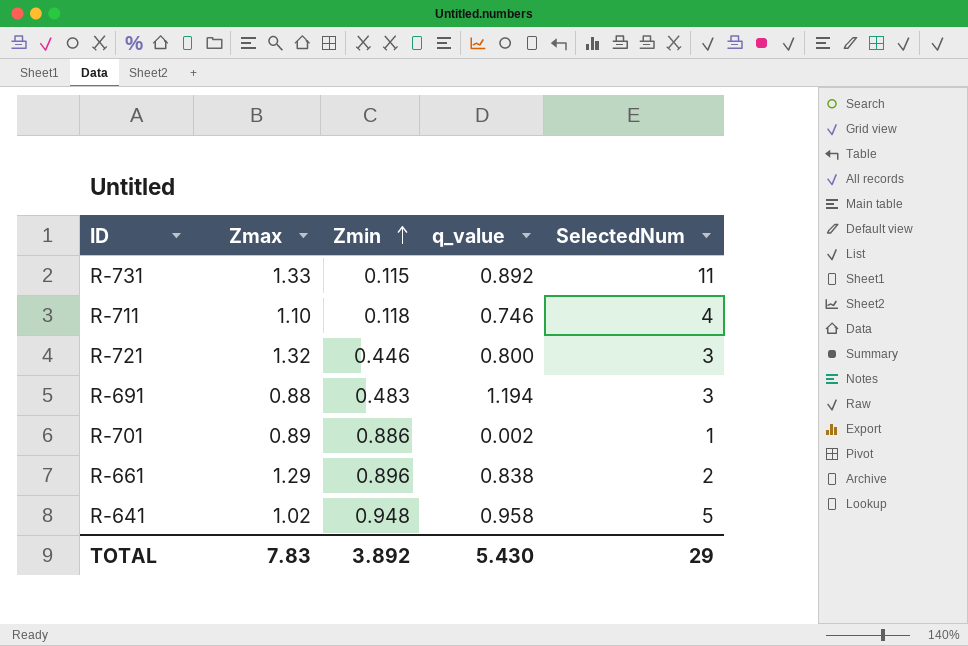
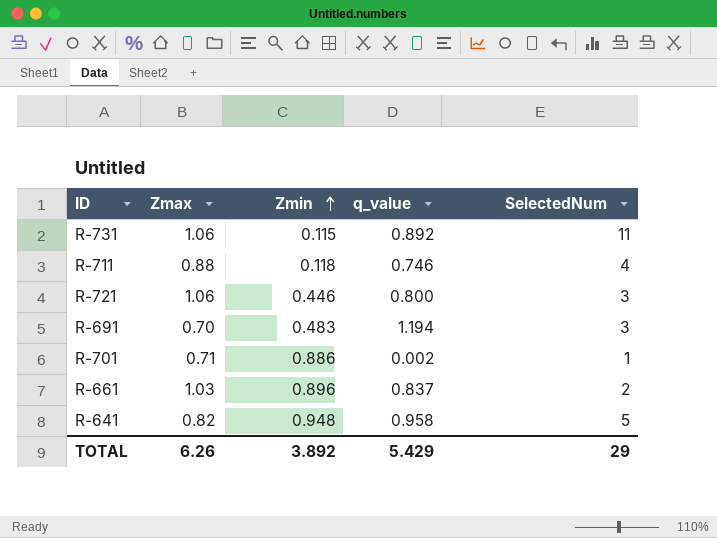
R-731 | Zmax: 1.33 -> 1.06
R-711 | Zmax: 1.10 -> 0.88
R-721 | Zmax: 1.32 -> 1.06
R-691 | Zmax: 0.88 -> 0.70
R-701 | Zmax: 0.89 -> 0.71
R-661 | Zmax: 1.29 -> 1.03
R-661 | q_value: 0.838 -> 0.837
R-641 | Zmax: 1.02 -> 0.82
TOTAL | Zmax: 7.83 -> 6.26
TOTAL | q_value: 5.430 -> 5.429

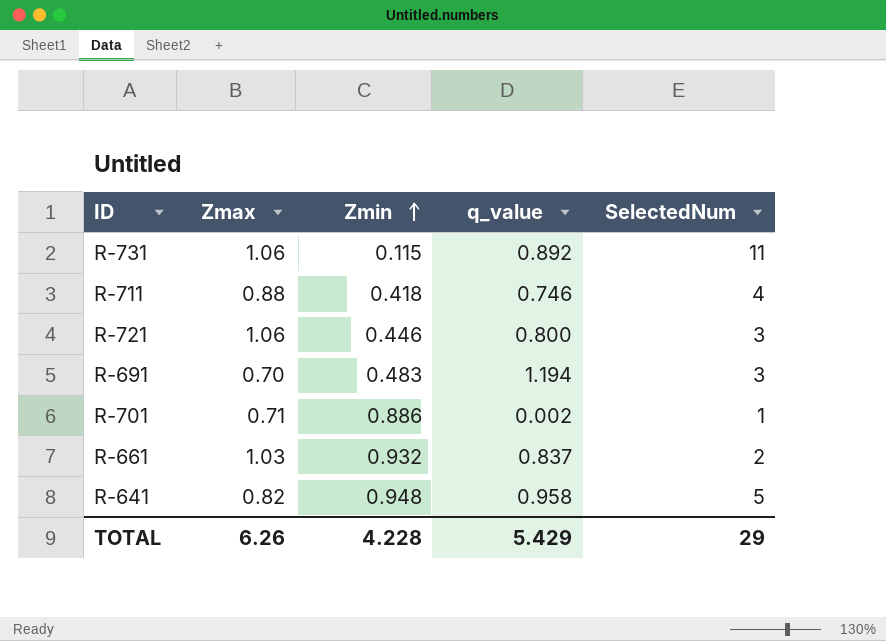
R-711 | Zmin: 0.118 -> 0.418
R-661 | Zmin: 0.896 -> 0.932
TOTAL | Zmin: 3.892 -> 4.228

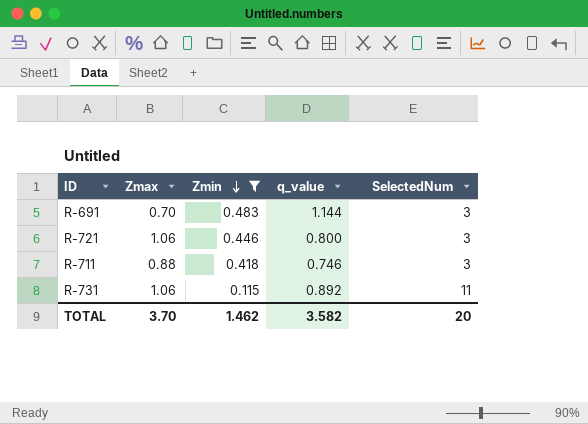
filter: none -> Zmin <= 0.483
row order: Zmin ascending -> Zmin descending
R-691 | q_value: 1.194 -> 1.144
R-711 | SelectedNum: 4 -> 3
TOTAL | Zmax: 6.26 -> 3.70
TOTAL | Zmin: 4.228 -> 1.462
TOTAL | q_value: 5.429 -> 3.582
TOTAL | SelectedNum: 29 -> 20

